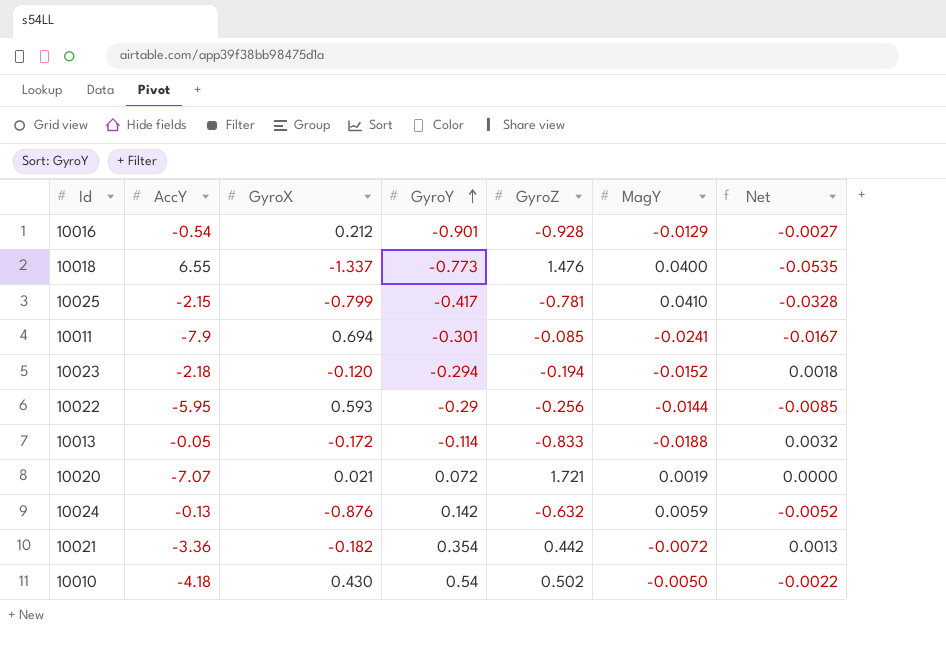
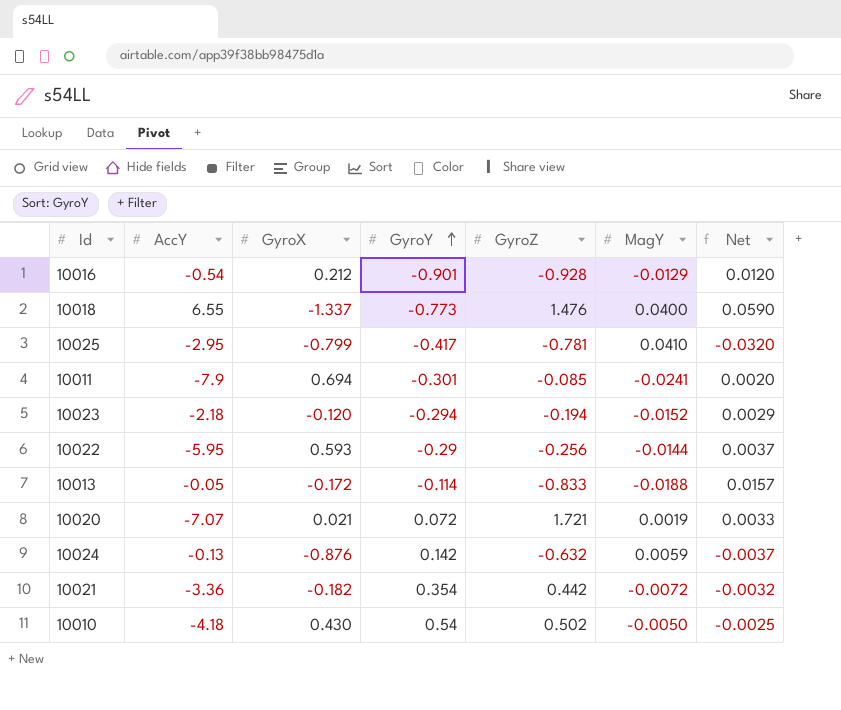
column Net | formula: [GyroX] * [MagY] -> [GyroZ] * [MagY]
10025 | AccY: -2.15 -> -2.95

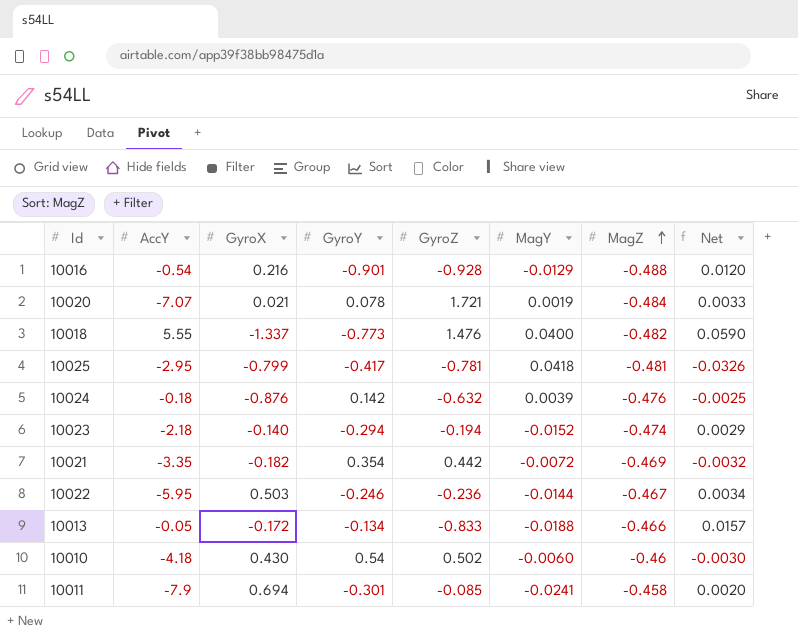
row order: GyroY ascending -> MagZ ascending
column MagZ | position: none -> 7
10016 | GyroX: 0.212 -> 0.216
10020 | GyroY: 0.072 -> 0.078
10018 | AccY: 6.55 -> 5.55
10025 | MagY: 0.0410 -> 0.0418
10025 | Net: -0.0320 -> -0.0326
10024 | AccY: -0.13 -> -0.18
10024 | MagY: 0.0059 -> 0.0039
10024 | Net: -0.0037 -> -0.0025
10023 | GyroX: -0.120 -> -0.140
10021 | AccY: -3.36 -> -3.35
10022 | GyroX: 0.593 -> 0.503
10022 | GyroY: -0.29 -> -0.246
10022 | GyroZ: -0.256 -> -0.236
10022 | Net: 0.0037 -> 0.0034
10013 | GyroY: -0.114 -> -0.134
10010 | MagY: -0.0050 -> -0.0060
10010 | Net: -0.0025 -> -0.0030

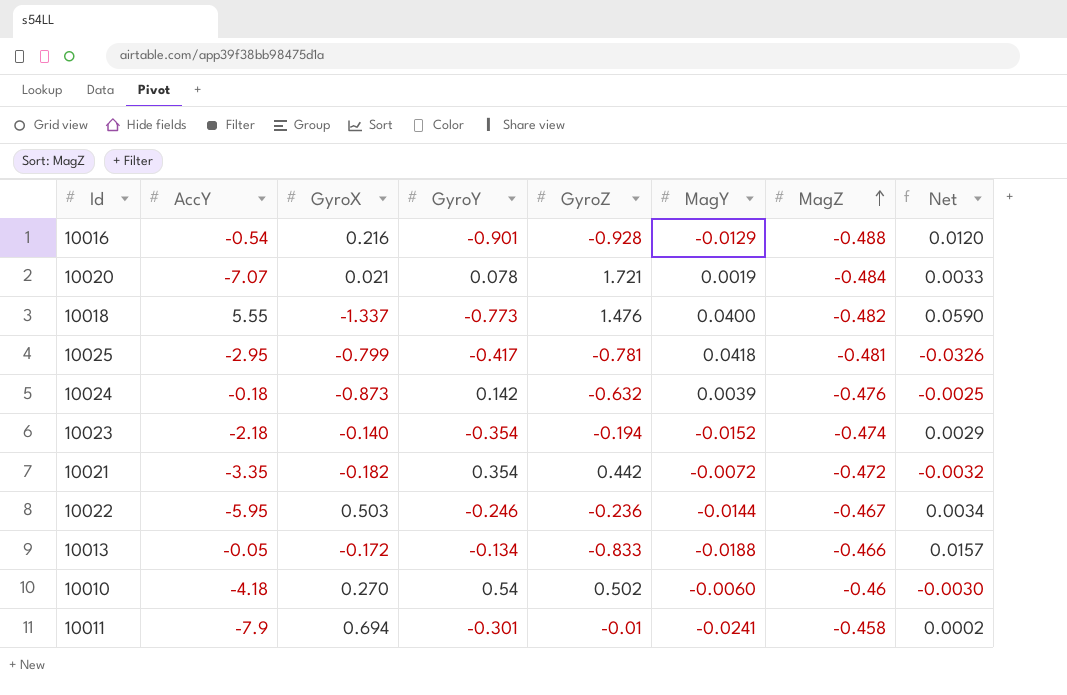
10024 | GyroX: -0.876 -> -0.873
10023 | GyroY: -0.294 -> -0.354
10021 | MagZ: -0.469 -> -0.472
10010 | GyroX: 0.430 -> 0.270
10011 | GyroZ: -0.085 -> -0.01
10011 | Net: 0.0020 -> 0.0002

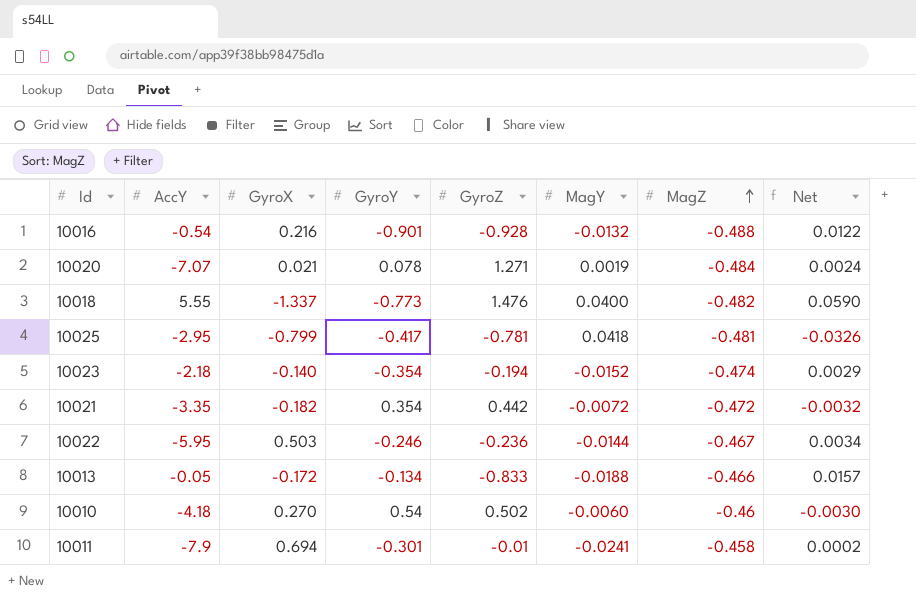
row 10024: -0.18 | -0.873 | 0.142 | -0.632 | 0.0039 | -0.476 | -0.0025 -> none
10016 | MagY: -0.0129 -> -0.0132
10016 | Net: 0.0120 -> 0.0122
10020 | GyroZ: 1.721 -> 1.271
10020 | Net: 0.0033 -> 0.0024

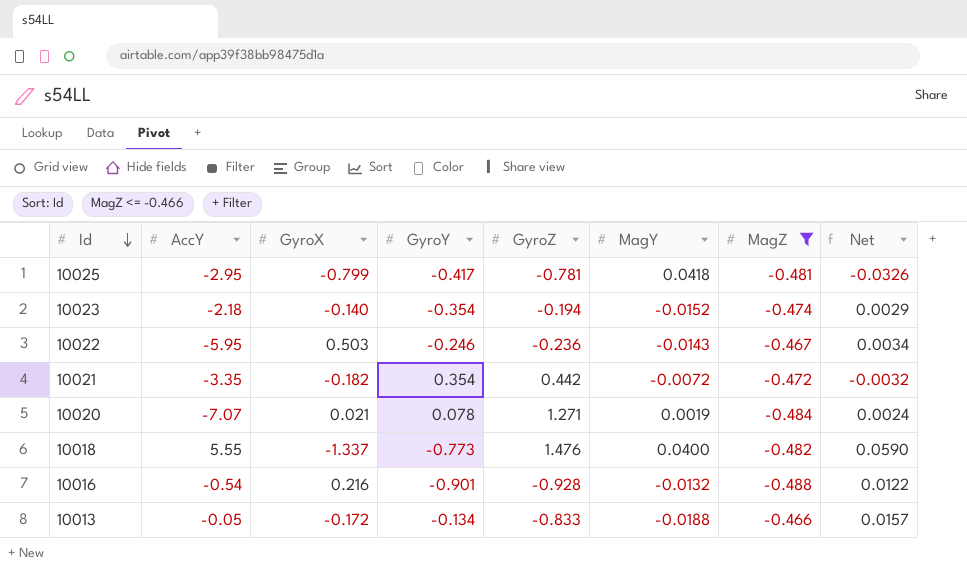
filter: none -> MagZ <= -0.466
row order: MagZ ascending -> Id descending
10022 | MagY: -0.0144 -> -0.0143

